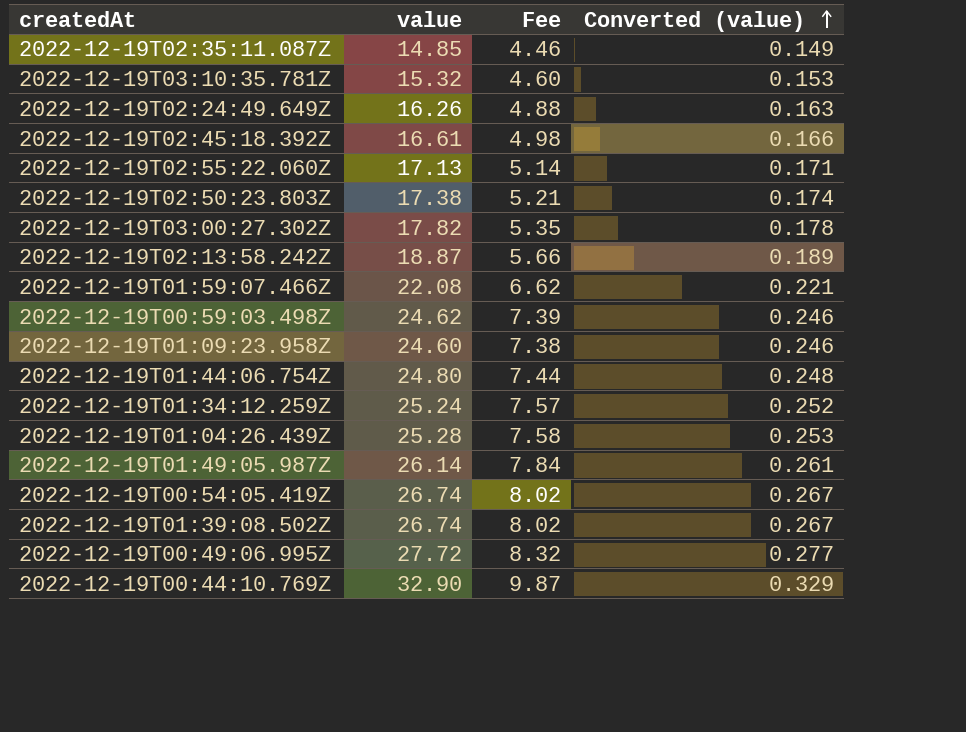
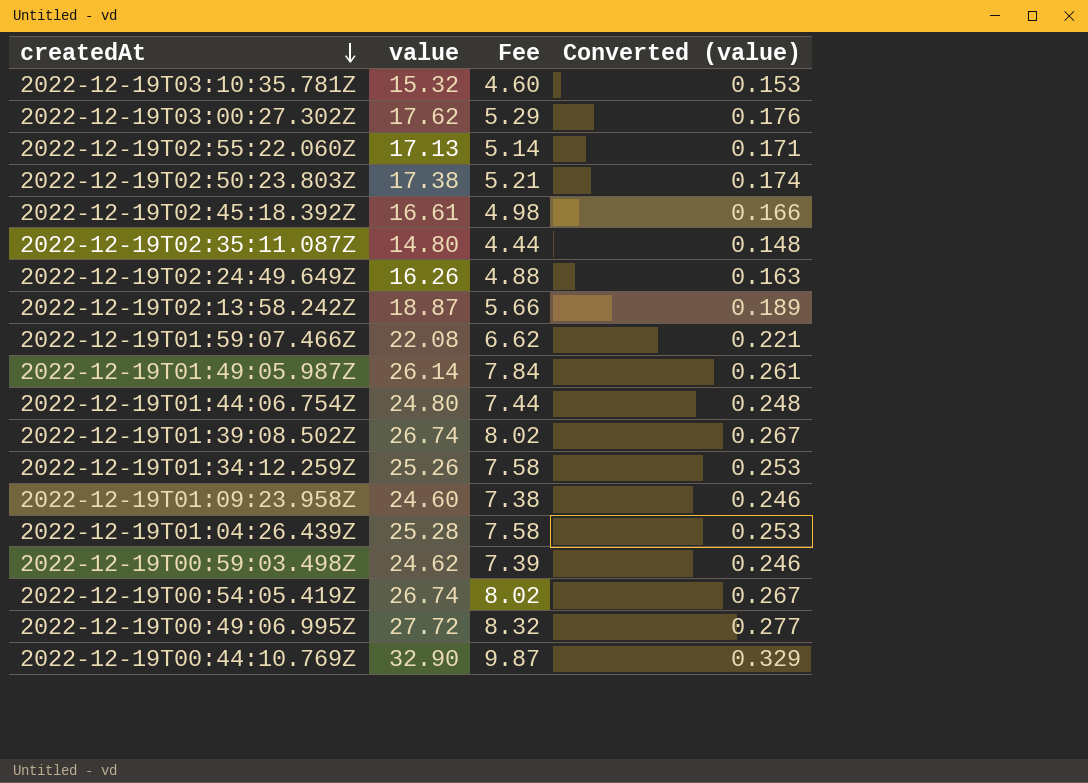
row order: Converted (value) ascending -> createdAt descending
2022-12-19T03:00:27.302Z | value: 17.82 -> 17.62
2022-12-19T03:00:27.302Z | Fee: 5.35 -> 5.29
2022-12-19T03:00:27.302Z | Converted (value): 0.178 -> 0.176
2022-12-19T02:35:11.087Z | value: 14.85 -> 14.80
2022-12-19T02:35:11.087Z | Fee: 4.46 -> 4.44
2022-12-19T02:35:11.087Z | Converted (value): 0.149 -> 0.148
2022-12-19T01:34:12.259Z | value: 25.24 -> 25.26
2022-12-19T01:34:12.259Z | Fee: 7.57 -> 7.58
2022-12-19T01:34:12.259Z | Converted (value): 0.252 -> 0.253

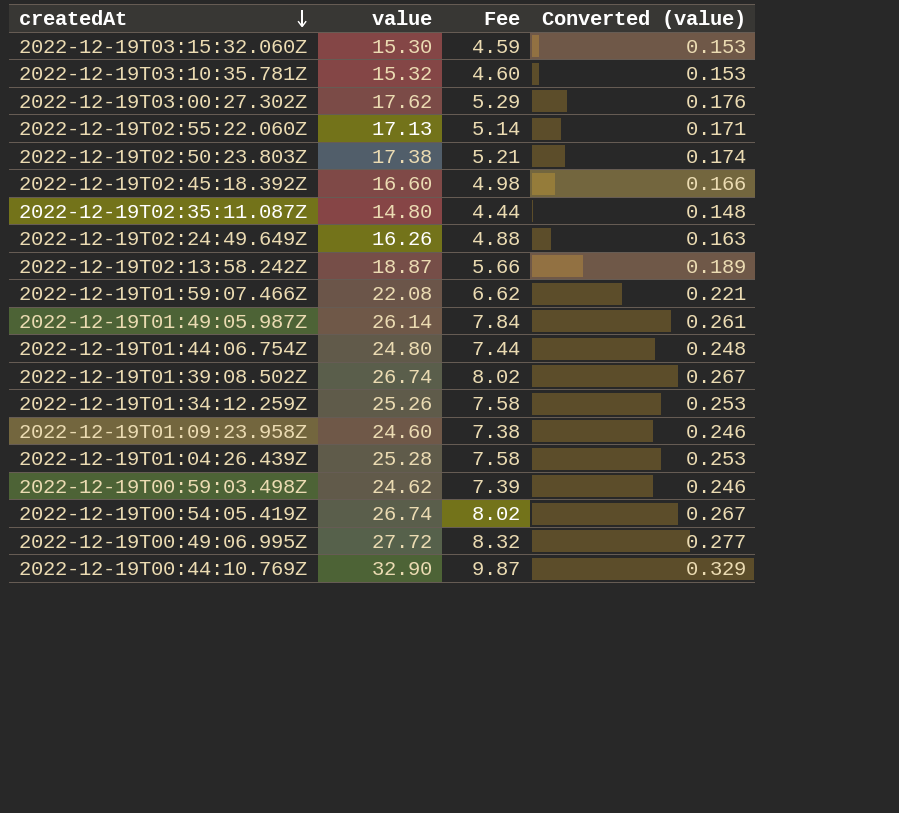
row 2022-12-19T03:15:32.060Z: none -> 15.30 | 4.59 | 0.153
2022-12-19T02:45:18.392Z | value: 16.61 -> 16.60

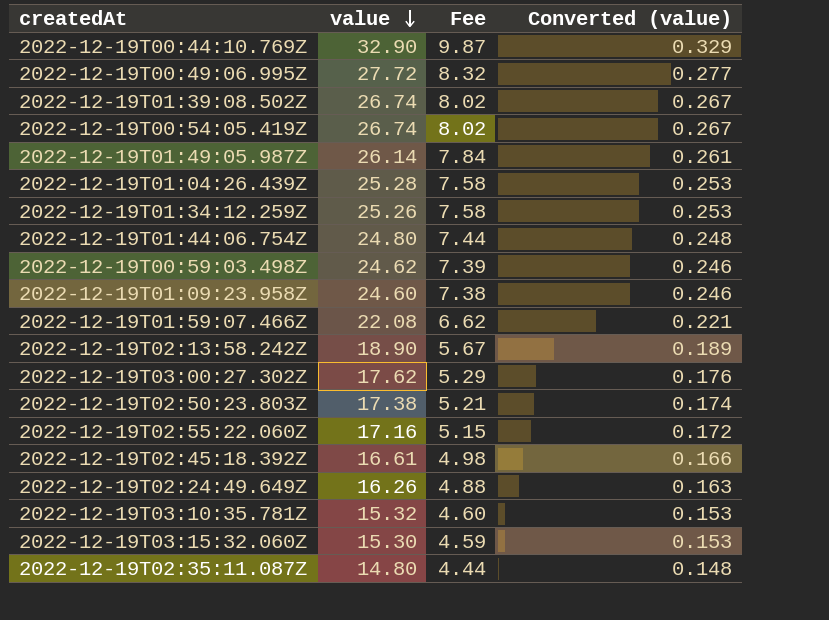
row order: createdAt descending -> value descending
2022-12-19T02:13:58.242Z | value: 18.87 -> 18.90
2022-12-19T02:13:58.242Z | Fee: 5.66 -> 5.67
2022-12-19T02:55:22.060Z | value: 17.13 -> 17.16
2022-12-19T02:55:22.060Z | Fee: 5.14 -> 5.15
2022-12-19T02:55:22.060Z | Converted (value): 0.171 -> 0.172
2022-12-19T02:45:18.392Z | value: 16.60 -> 16.61

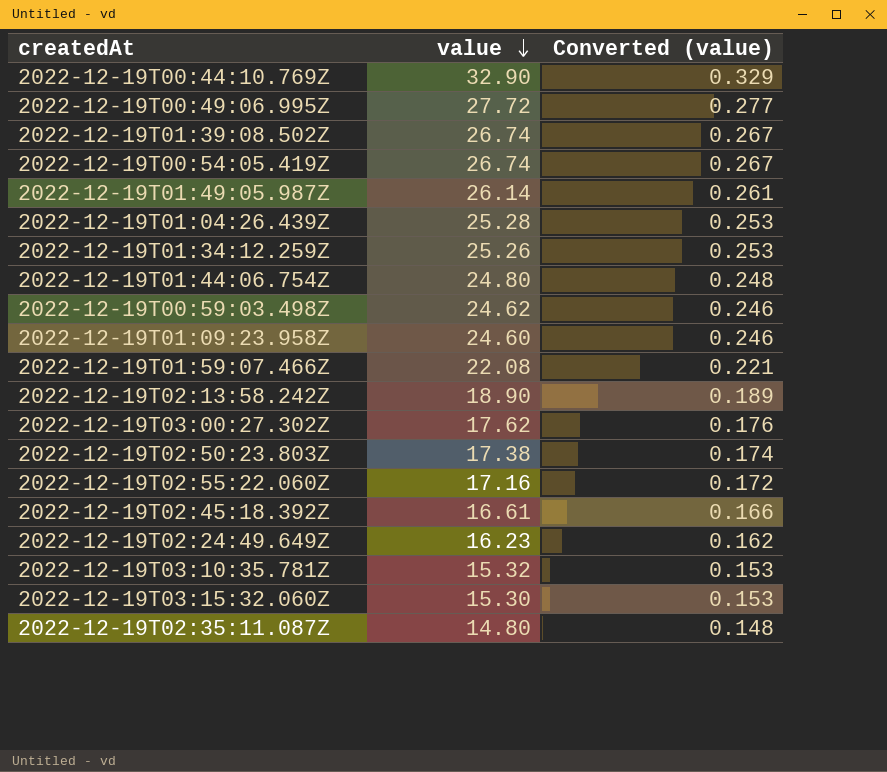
column Fee | formula: [value] * 0.3 -> none
2022-12-19T02:24:49.649Z | value: 16.26 -> 16.23
2022-12-19T02:24:49.649Z | Converted (value): 0.163 -> 0.162

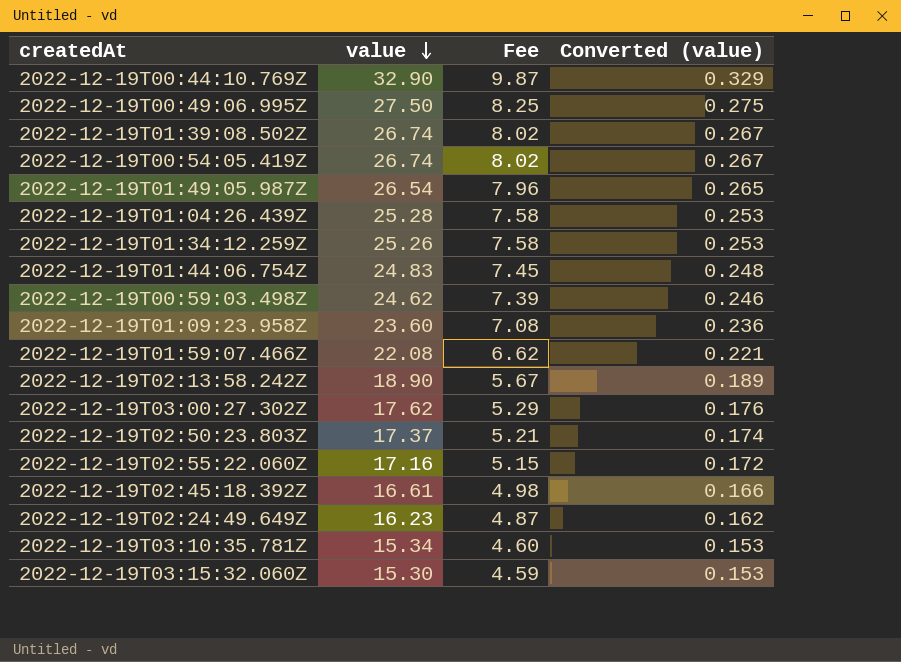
column Fee | formula: none -> [value] * 0.3
row 2022-12-19T02:35:11.087Z: 14.80 | 0.148 -> none
2022-12-19T00:49:06.995Z | value: 27.72 -> 27.50
2022-12-19T00:49:06.995Z | Converted (value): 0.277 -> 0.275
2022-12-19T01:49:05.987Z | value: 26.14 -> 26.54
2022-12-19T01:49:05.987Z | Converted (value): 0.261 -> 0.265
2022-12-19T01:44:06.754Z | value: 24.80 -> 24.83
2022-12-19T01:09:23.958Z | value: 24.60 -> 23.60
2022-12-19T01:09:23.958Z | Converted (value): 0.246 -> 0.236
2022-12-19T02:50:23.803Z | value: 17.38 -> 17.37
2022-12-19T03:10:35.781Z | value: 15.32 -> 15.34

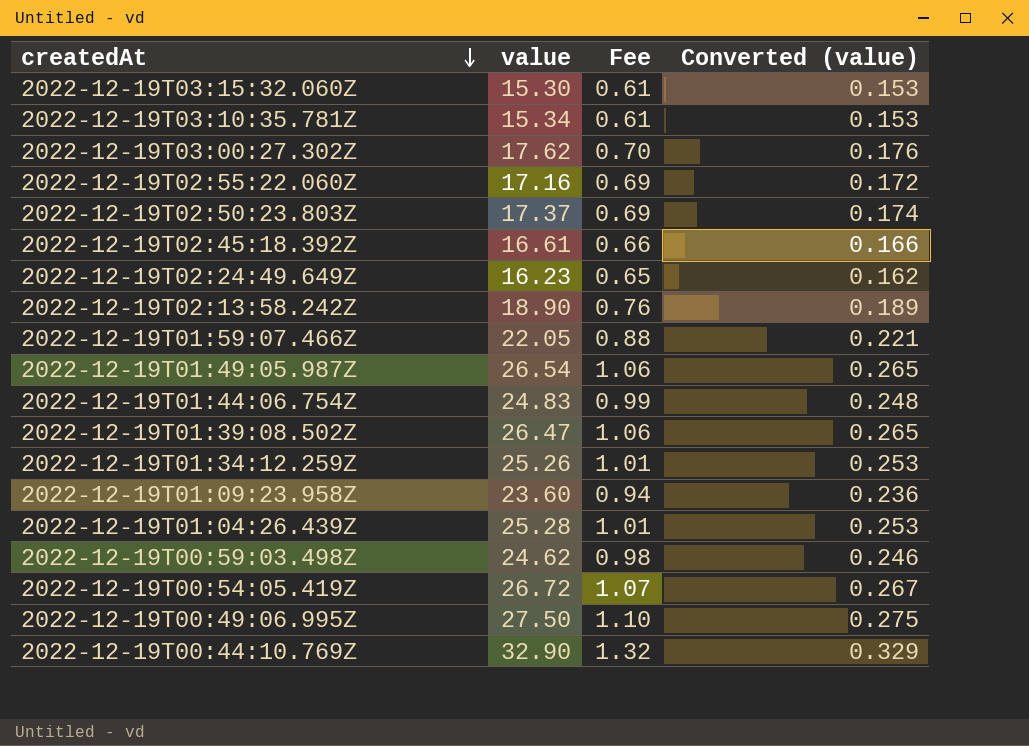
row order: value descending -> createdAt descending
column Fee | formula: [value] * 0.3 -> [value] * 0.04
2022-12-19T01:59:07.466Z | value: 22.08 -> 22.05
2022-12-19T01:39:08.502Z | value: 26.74 -> 26.47
2022-12-19T01:39:08.502Z | Converted (value): 0.267 -> 0.265
2022-12-19T00:54:05.419Z | value: 26.74 -> 26.72

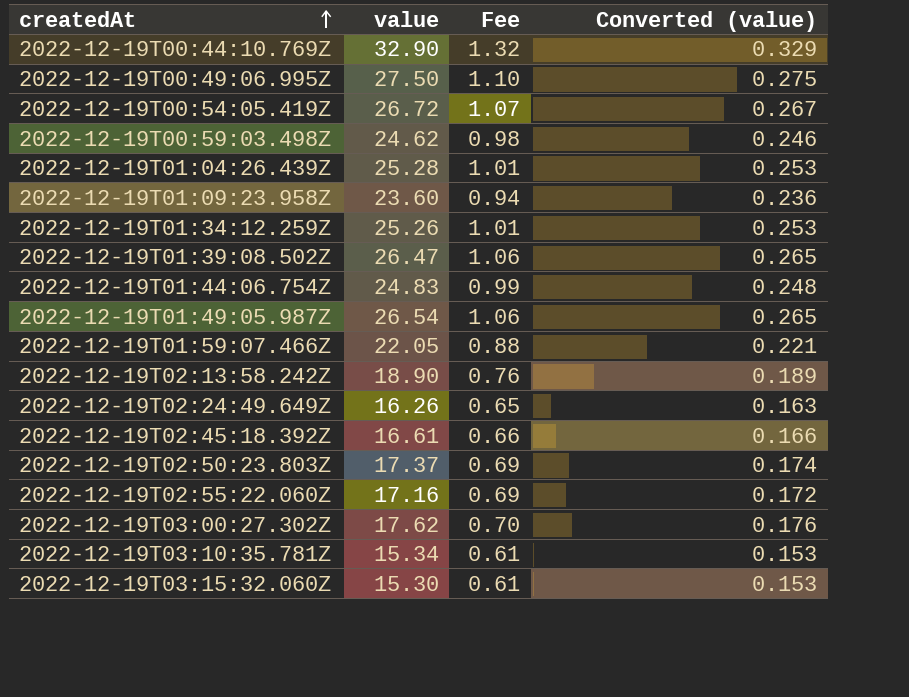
row order: createdAt descending -> createdAt ascending
2022-12-19T02:24:49.649Z | value: 16.23 -> 16.26
2022-12-19T02:24:49.649Z | Converted (value): 0.162 -> 0.163

